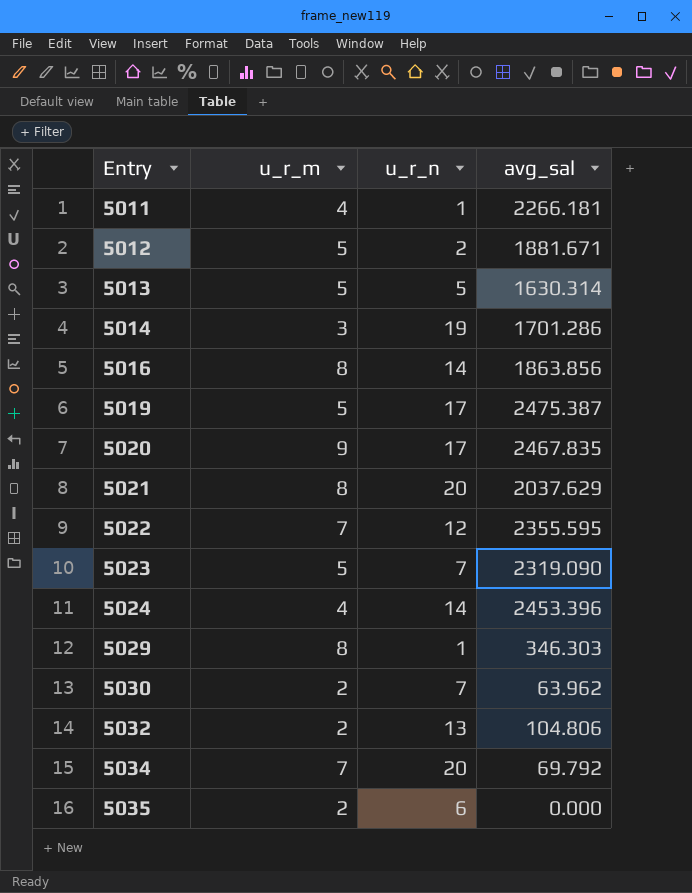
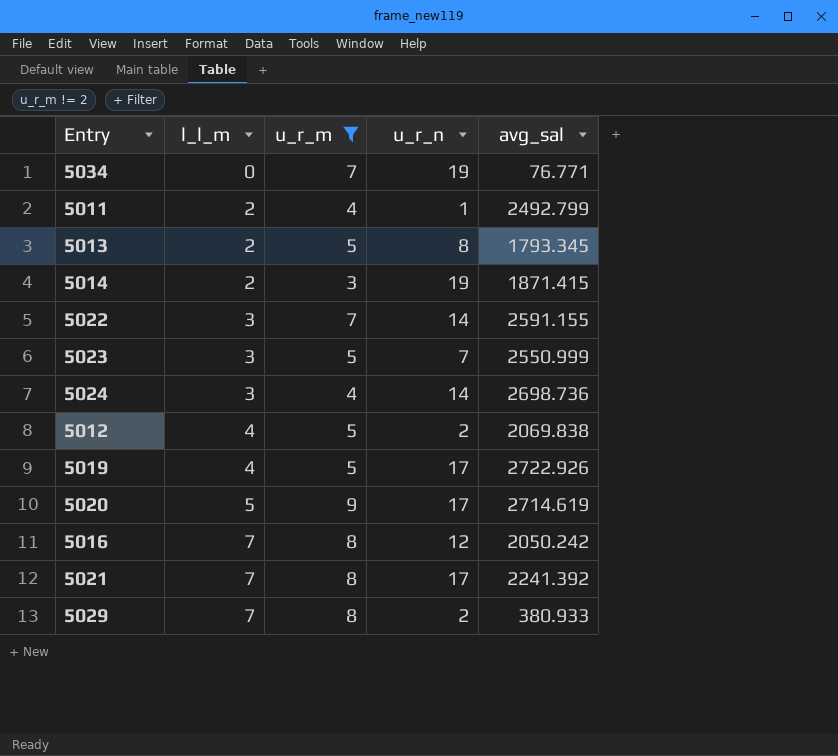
filter: none -> u_r_m != 2
row order: Entry ascending -> l_l_m ascending
column l_l_m | position: none -> 2
5034 | u_r_n: 20 -> 19
5034 | avg_sal: 69.792 -> 76.771
5011 | avg_sal: 2266.181 -> 2492.799
5013 | u_r_n: 5 -> 8
5013 | avg_sal: 1630.314 -> 1793.345
5014 | avg_sal: 1701.286 -> 1871.415
5022 | u_r_n: 12 -> 14
5022 | avg_sal: 2355.595 -> 2591.155
5023 | avg_sal: 2319.090 -> 2550.999
5024 | avg_sal: 2453.396 -> 2698.736
5012 | avg_sal: 1881.671 -> 2069.838
5019 | avg_sal: 2475.387 -> 2722.926
5020 | avg_sal: 2467.835 -> 2714.619
5016 | u_r_n: 14 -> 12
5016 | avg_sal: 1863.856 -> 2050.242
5021 | u_r_n: 20 -> 17
5021 | avg_sal: 2037.629 -> 2241.392
5029 | u_r_n: 1 -> 2
5029 | avg_sal: 346.303 -> 380.933

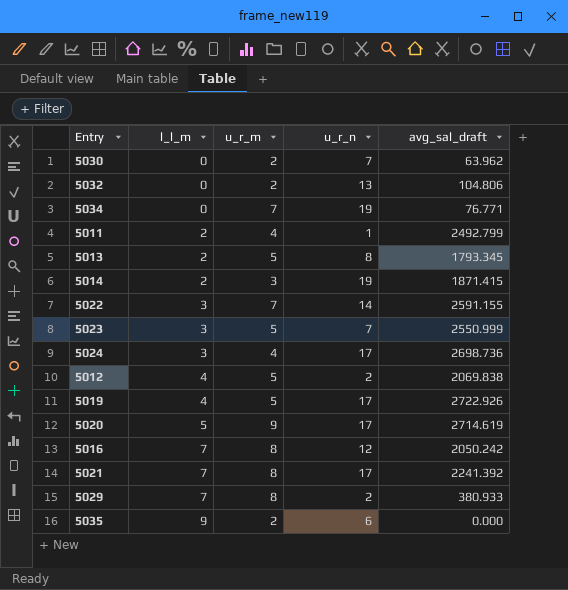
filter: u_r_m != 2 -> none
column name: avg_sal -> avg_sal_draft
5024 | u_r_n: 14 -> 17

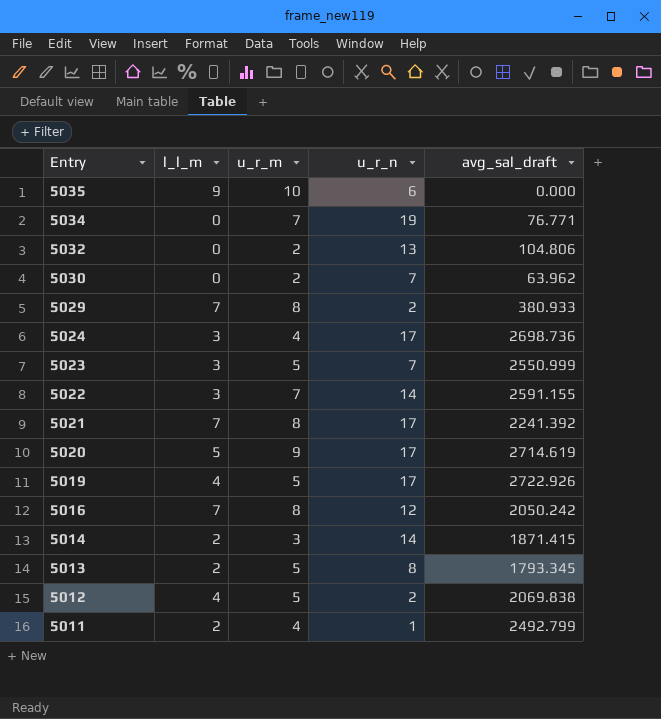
row order: l_l_m ascending -> Entry descending
5035 | u_r_m: 2 -> 10
5014 | u_r_n: 19 -> 14

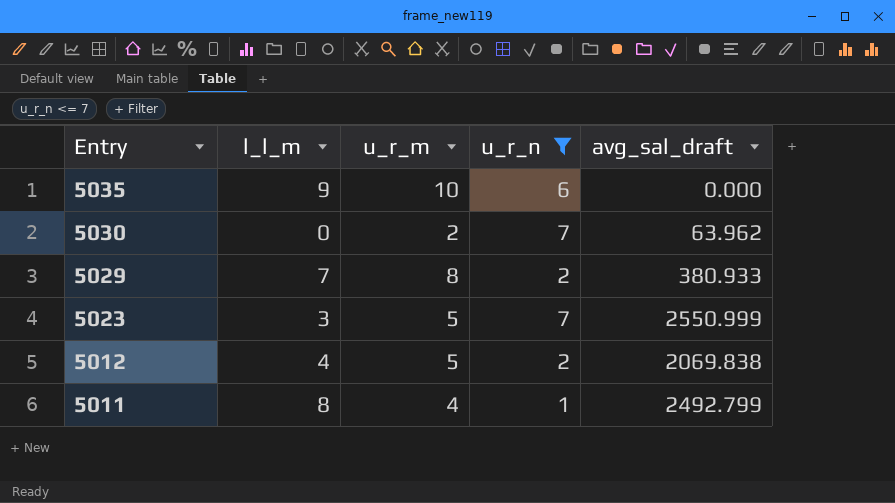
filter: none -> u_r_n <= 7
5011 | l_l_m: 2 -> 8

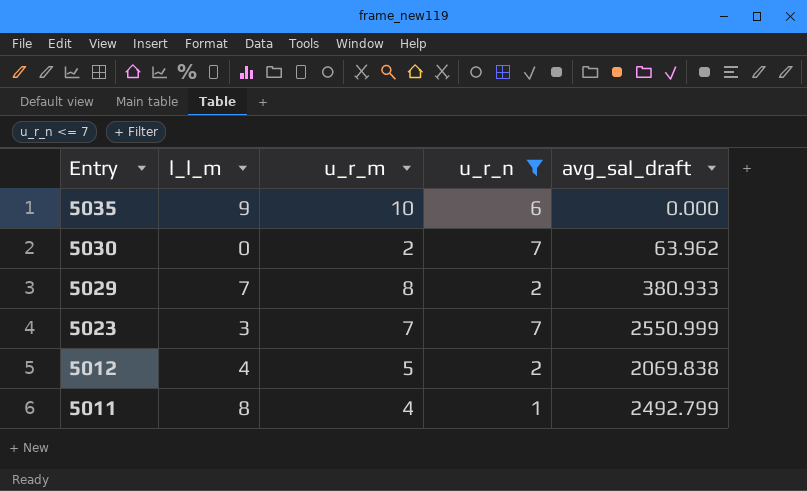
5023 | u_r_m: 5 -> 7

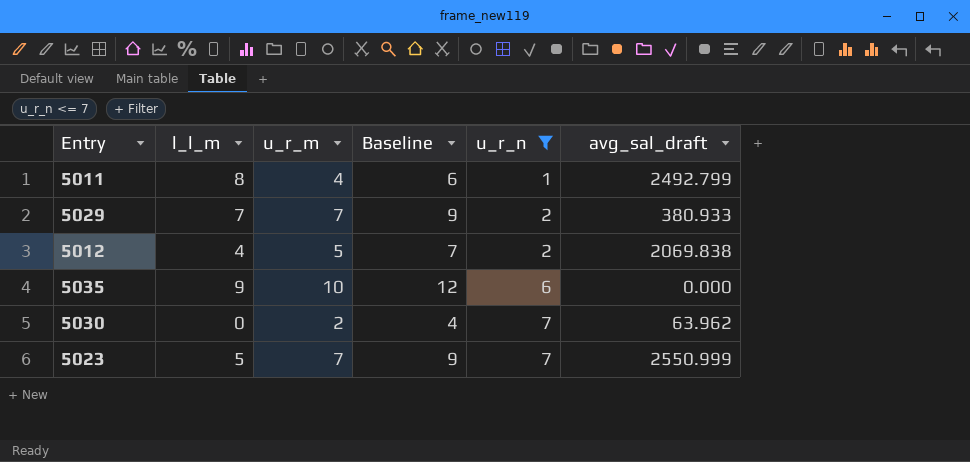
row order: Entry descending -> u_r_n ascending
column Baseline | formula: none -> [u_r_m] + 2
5029 | u_r_m: 8 -> 7
5023 | l_l_m: 3 -> 5

